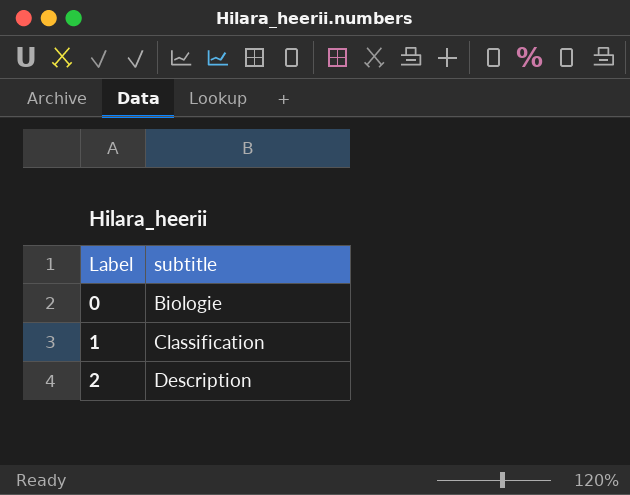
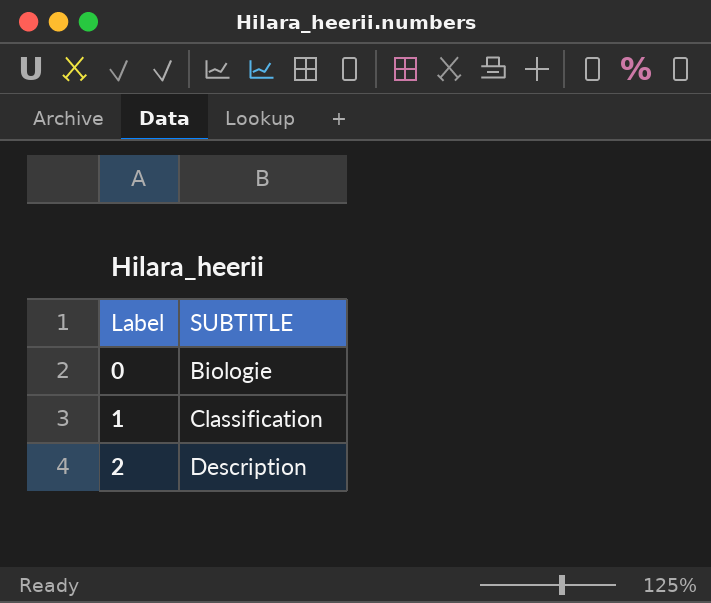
column name: subtitle -> SUBTITLE

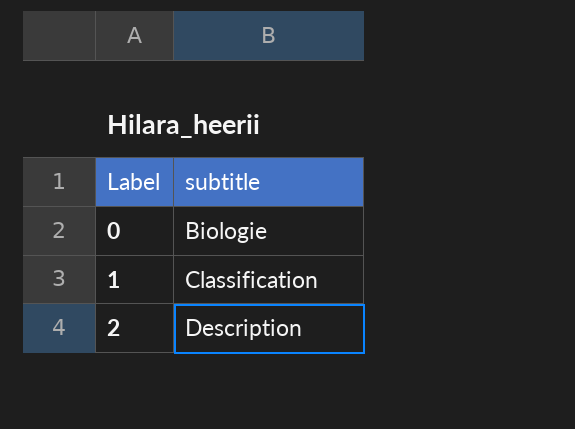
column name: SUBTITLE -> subtitle

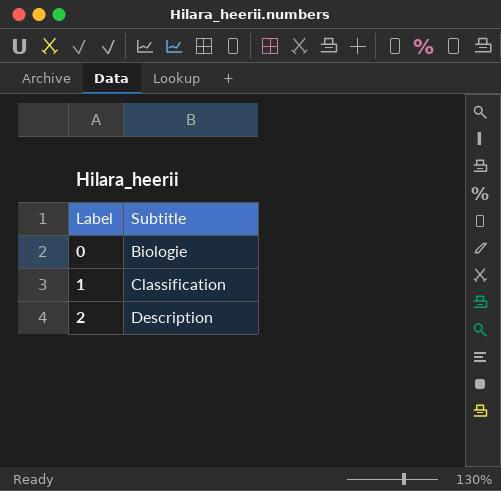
column name: subtitle -> Subtitle

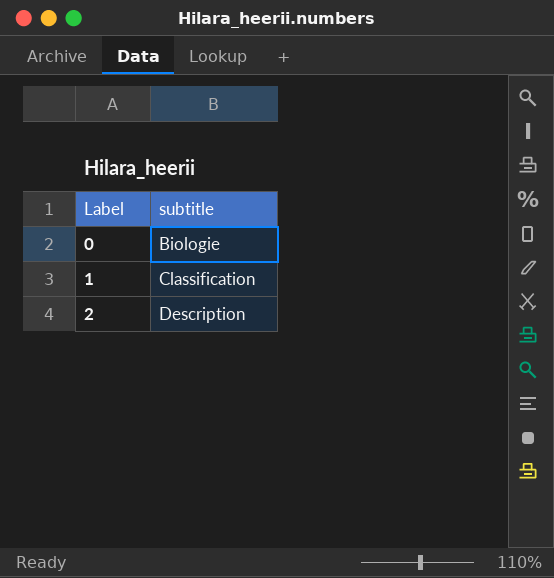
column name: Subtitle -> subtitle

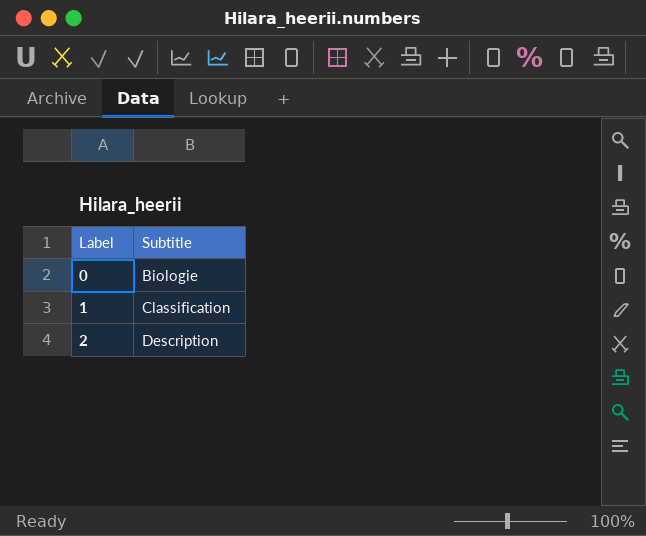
column name: subtitle -> Subtitle

